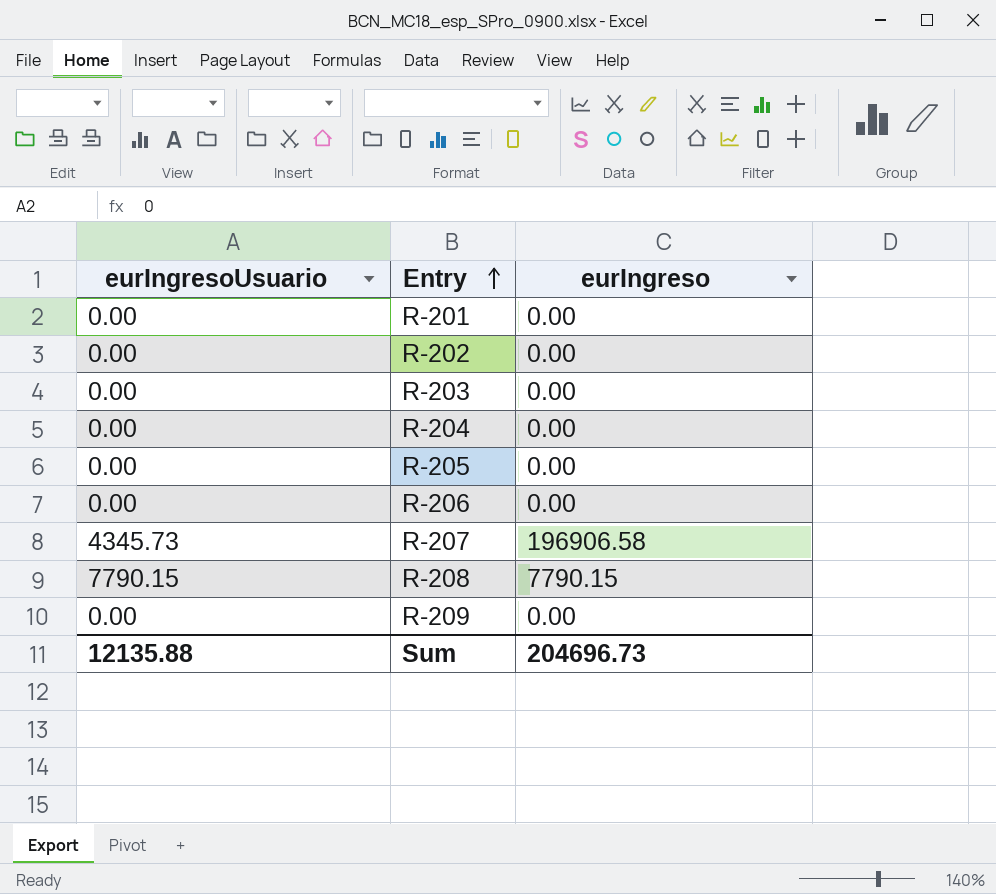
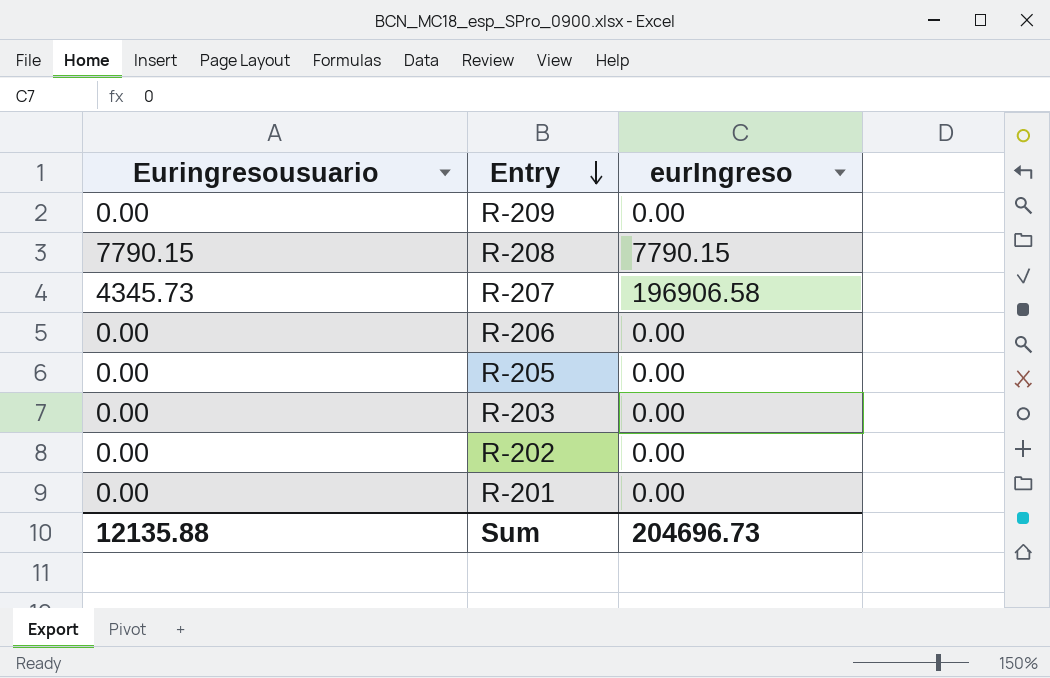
row order: Entry ascending -> Entry descending
column name: eurIngresoUsuario -> Euringresousuario
row R-204: 0.00 | 0.00 -> none

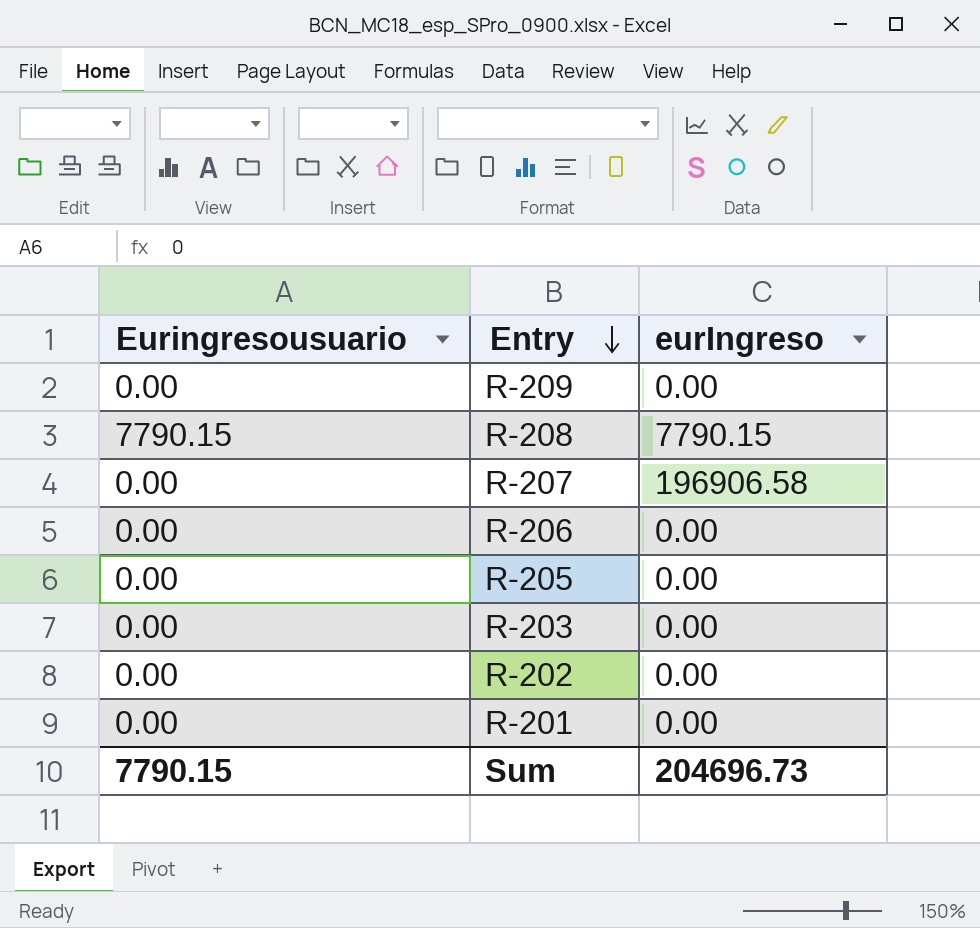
R-207 | Euringresousuario: 4345.73 -> 0.00
Sum | Euringresousuario: 12135.88 -> 7790.15

